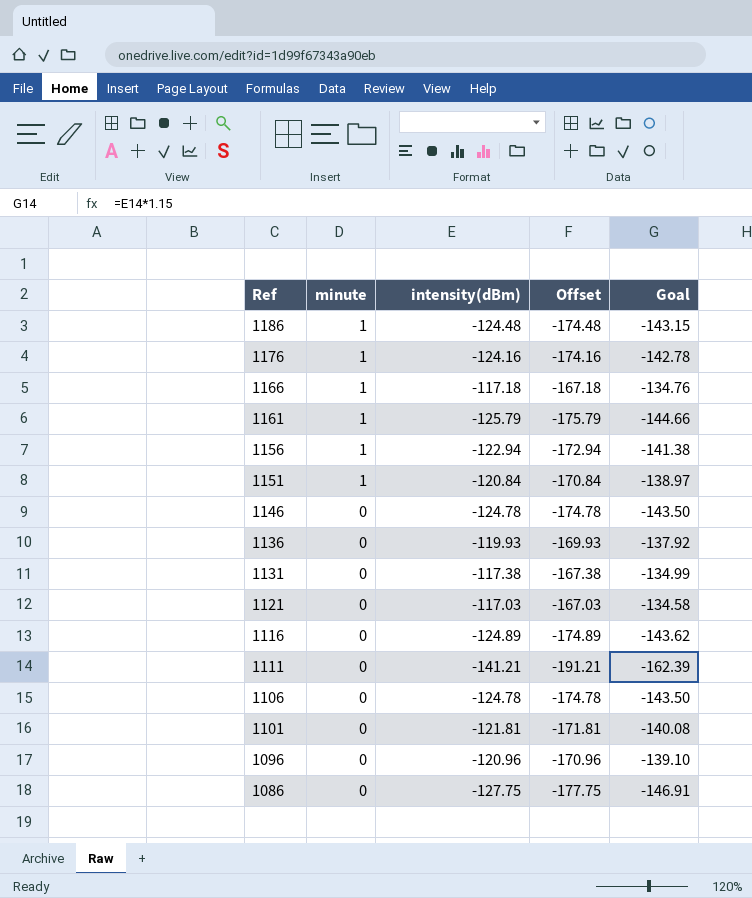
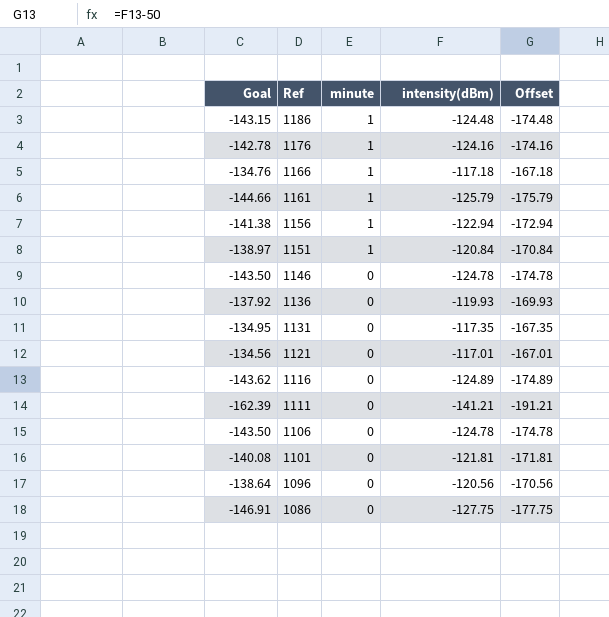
column Goal | position: 5 -> 1
1131 | Goal: -134.99 -> -134.95
1131 | intensity(dBm): -117.38 -> -117.35
1131 | Offset: -167.38 -> -167.35
1121 | Goal: -134.58 -> -134.56
1121 | intensity(dBm): -117.03 -> -117.01
1121 | Offset: -167.03 -> -167.01
1096 | Goal: -139.10 -> -138.64
1096 | intensity(dBm): -120.96 -> -120.56
1096 | Offset: -170.96 -> -170.56

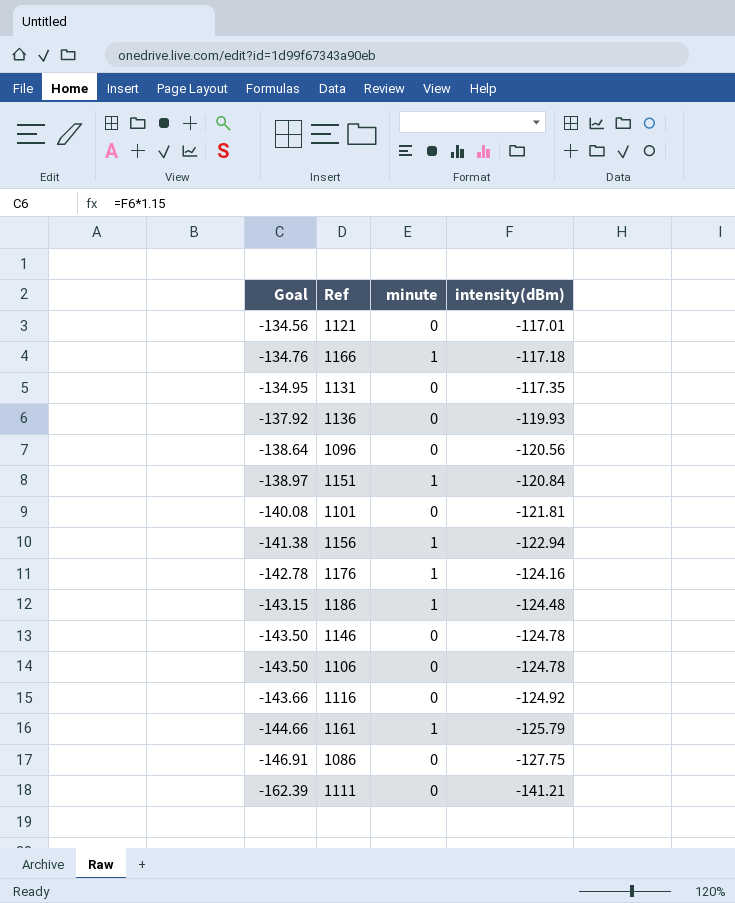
row order: Ref descending -> Goal descending
column Offset | formula: [intensity(dBm)] - 50 -> none
1116 | Goal: -143.62 -> -143.66
1116 | intensity(dBm): -124.89 -> -124.92

